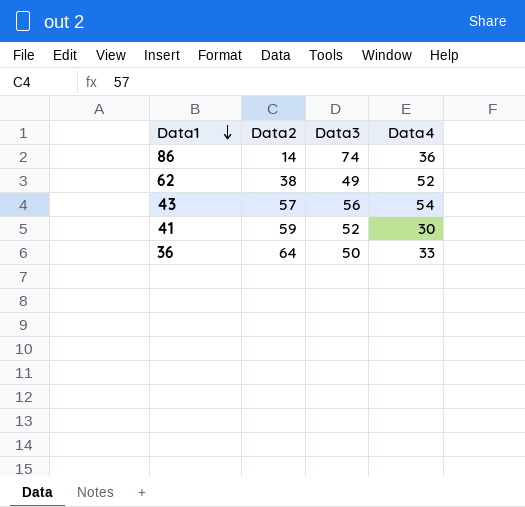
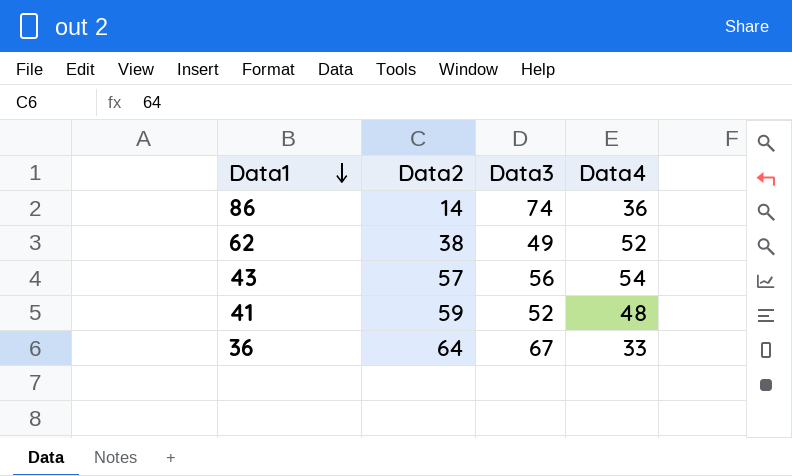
41 | Data4: 30 -> 48
36 | Data3: 50 -> 67

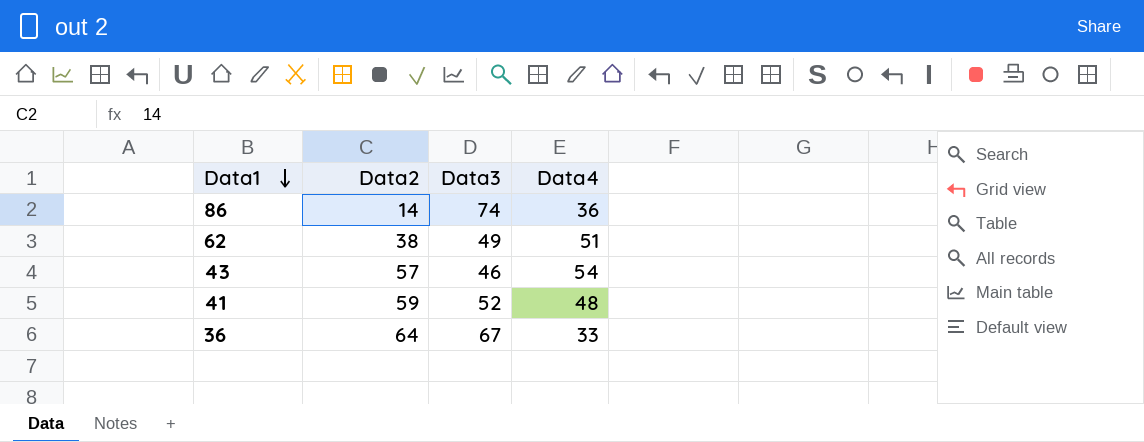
62 | Data4: 52 -> 51
43 | Data3: 56 -> 46

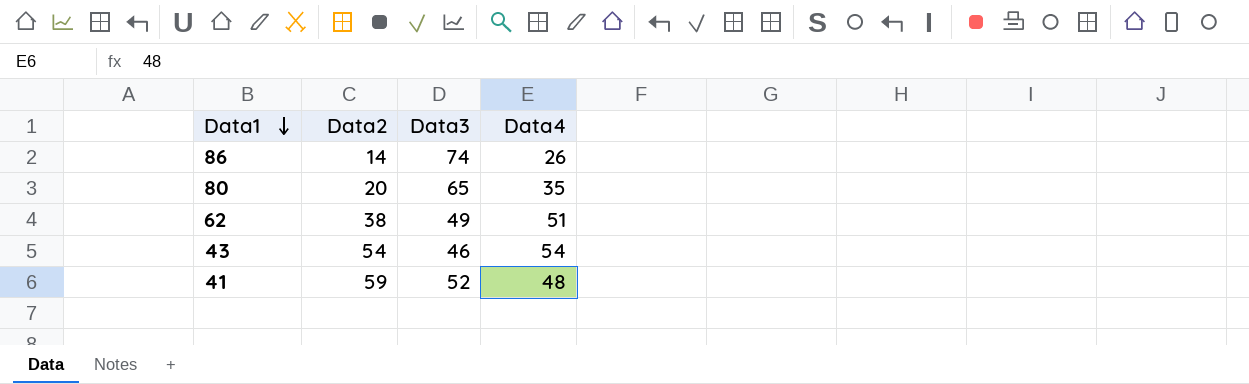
row 36: 64 | 67 | 33 -> none
86 | Data4: 36 -> 26
row 80: none -> 20 | 65 | 35
43 | Data2: 57 -> 54

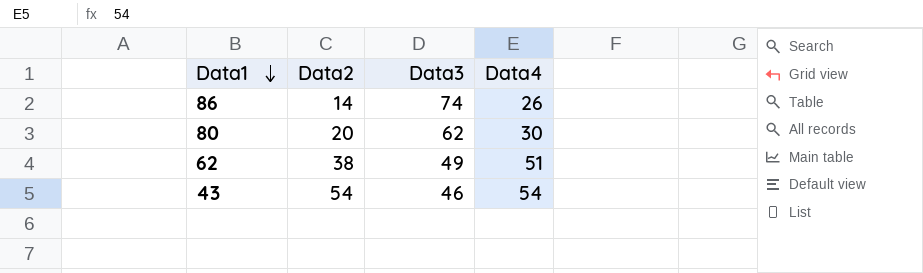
row 41: 59 | 52 | 48 -> none
80 | Data3: 65 -> 62
80 | Data4: 35 -> 30

